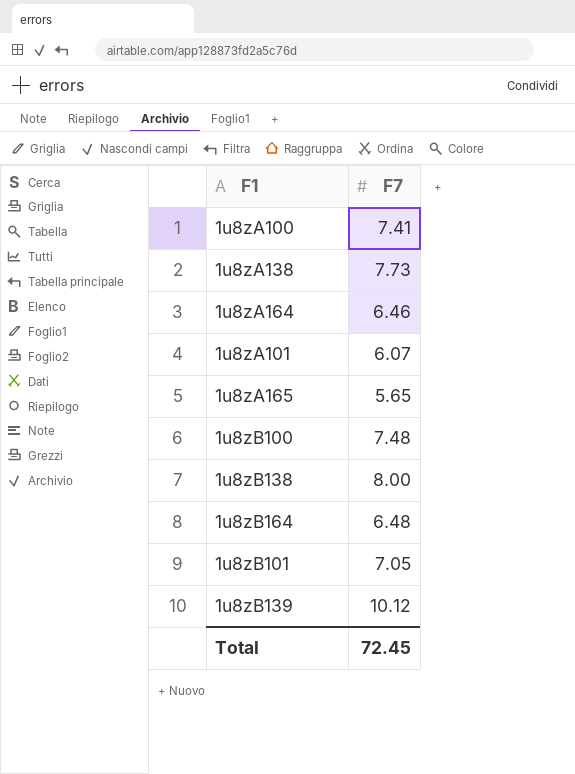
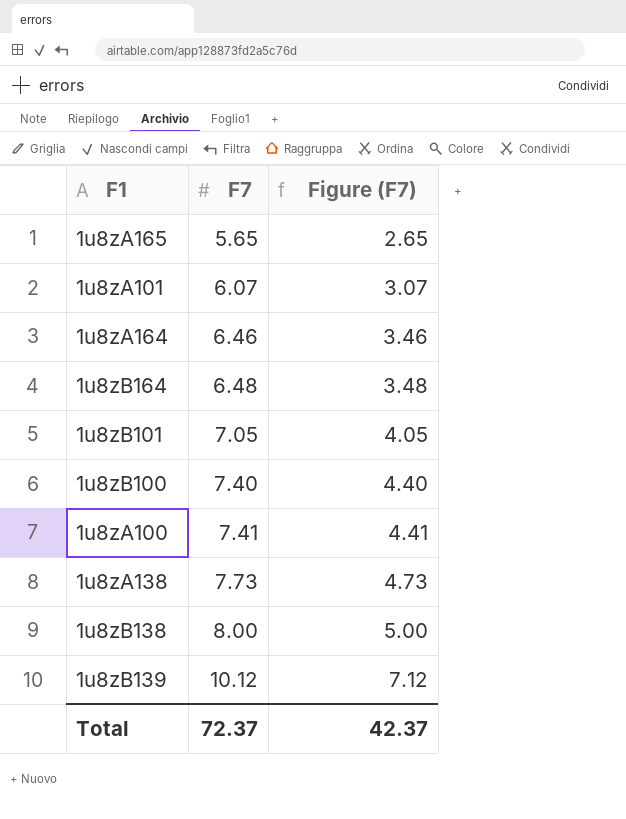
row order: none -> F7 ascending
column Figure (F7) | formula: none -> [F7] - 3
1u8zB100 | F7: 7.48 -> 7.40
Total | F7: 72.45 -> 72.37

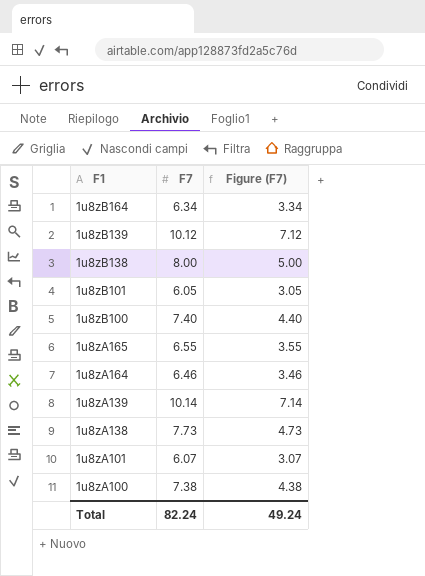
row order: F7 ascending -> F1 descending
1u8zB164 | F7: 6.48 -> 6.34
1u8zB164 | Figure (F7): 3.48 -> 3.34
1u8zB101 | F7: 7.05 -> 6.05
1u8zB101 | Figure (F7): 4.05 -> 3.05
1u8zA165 | F7: 5.65 -> 6.55
1u8zA165 | Figure (F7): 2.65 -> 3.55
row 1u8zA139: none -> 10.14 | 7.14
1u8zA100 | F7: 7.41 -> 7.38
1u8zA100 | Figure (F7): 4.41 -> 4.38
Total | F7: 72.37 -> 82.24
Total | Figure (F7): 42.37 -> 49.24

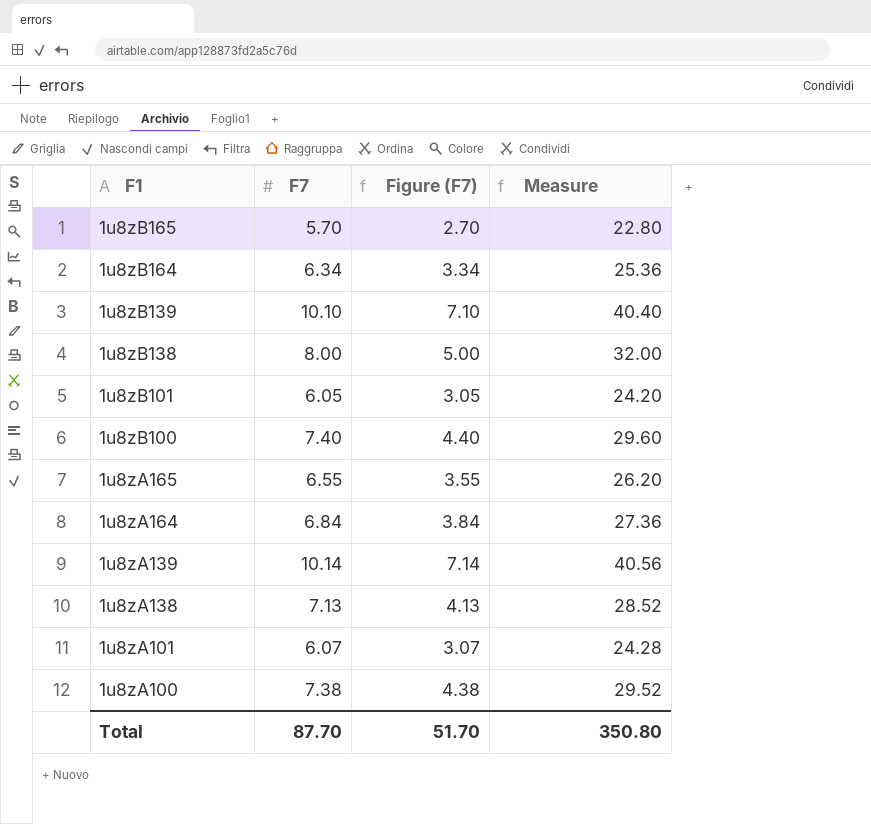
column Measure | formula: none -> [F7] * 4
row 1u8zB165: none -> 5.70 | 2.70 | 22.80
1u8zB139 | F7: 10.12 -> 10.10
1u8zB139 | Figure (F7): 7.12 -> 7.10
1u8zA164 | F7: 6.46 -> 6.84
1u8zA164 | Figure (F7): 3.46 -> 3.84
1u8zA138 | F7: 7.73 -> 7.13
1u8zA138 | Figure (F7): 4.73 -> 4.13
Total | F7: 82.24 -> 87.70
Total | Figure (F7): 49.24 -> 51.70

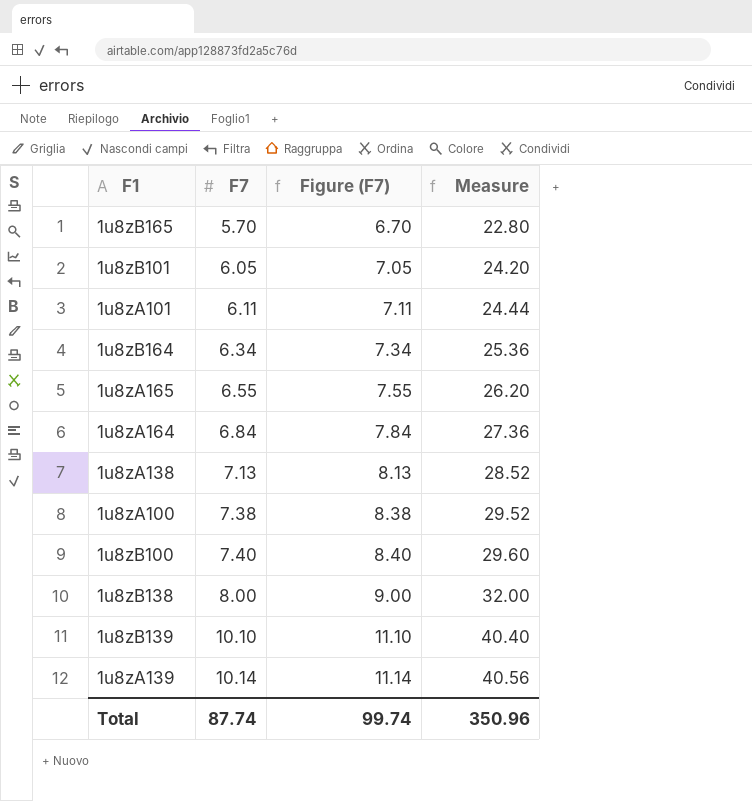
row order: F1 descending -> F7 ascending
column Figure (F7) | formula: [F7] - 3 -> [F7] + 1
1u8zA101 | F7: 6.07 -> 6.11
1u8zA101 | Measure: 24.28 -> 24.44
Total | F7: 87.70 -> 87.74
Total | Figure (F7): 51.70 -> 99.74
Total | Measure: 350.80 -> 350.96

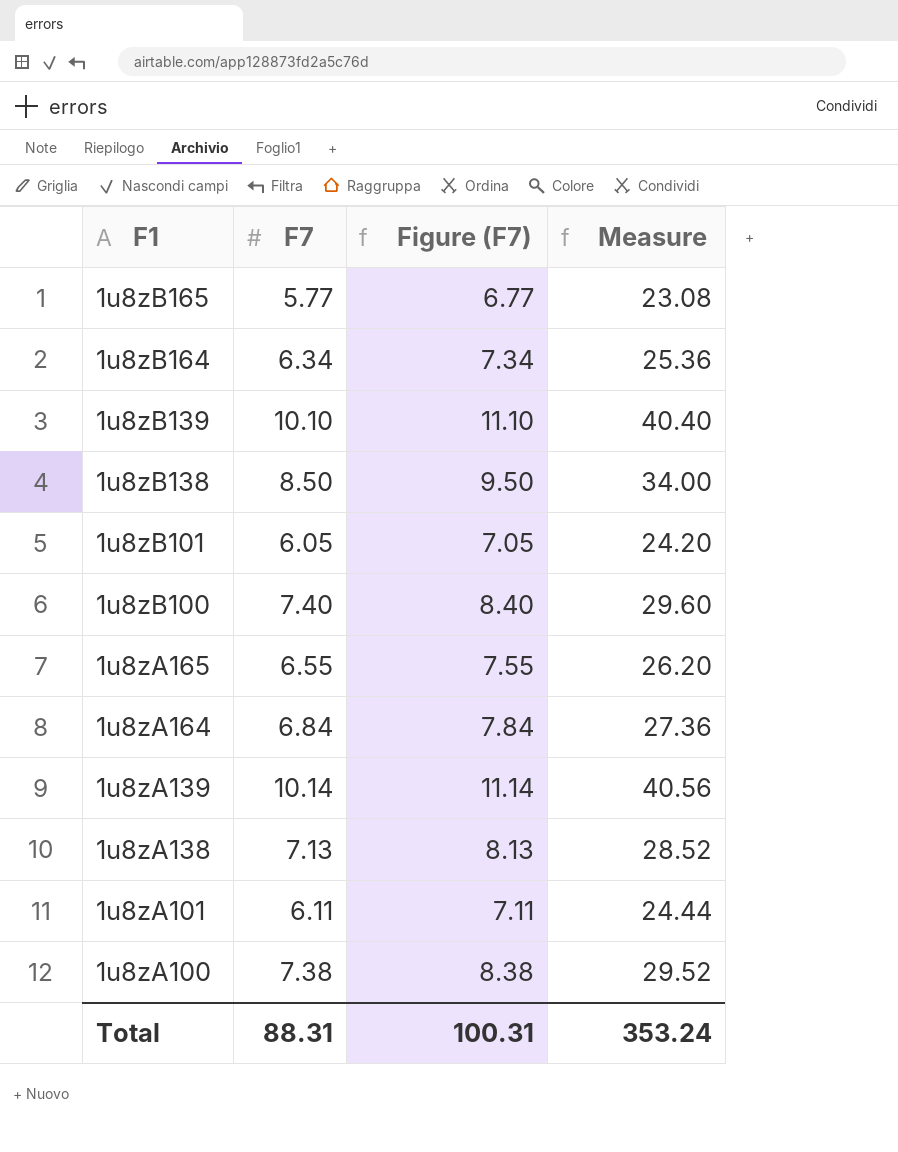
row order: F7 ascending -> F1 descending
1u8zB165 | F7: 5.70 -> 5.77
1u8zB165 | Figure (F7): 6.70 -> 6.77
1u8zB165 | Measure: 22.80 -> 23.08
1u8zB138 | F7: 8.00 -> 8.50
1u8zB138 | Figure (F7): 9.00 -> 9.50
1u8zB138 | Measure: 32.00 -> 34.00
Total | F7: 87.74 -> 88.31
Total | Figure (F7): 99.74 -> 100.31
Total | Measure: 350.96 -> 353.24

